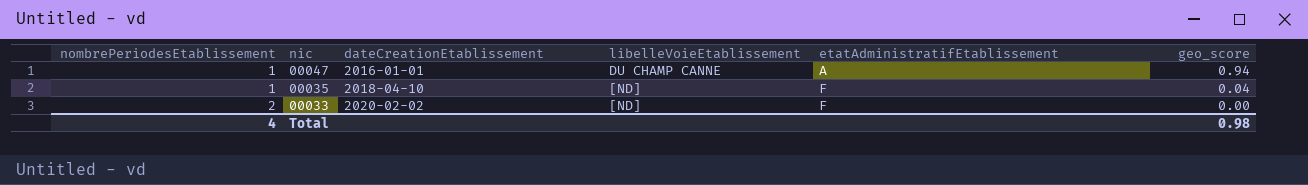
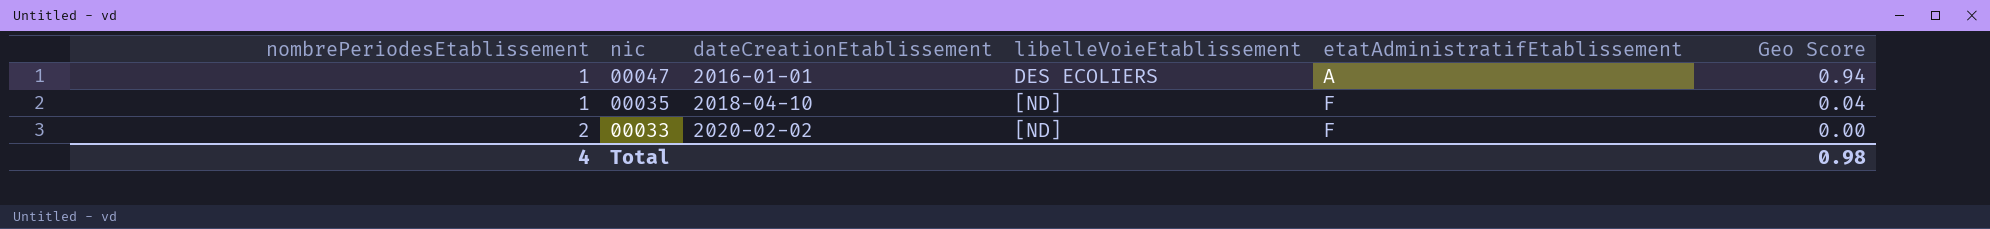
column name: geo_score -> Geo Score
00047 | libelleVoieEtablissement: DU CHAMP CANNE -> DES ECOLIERS

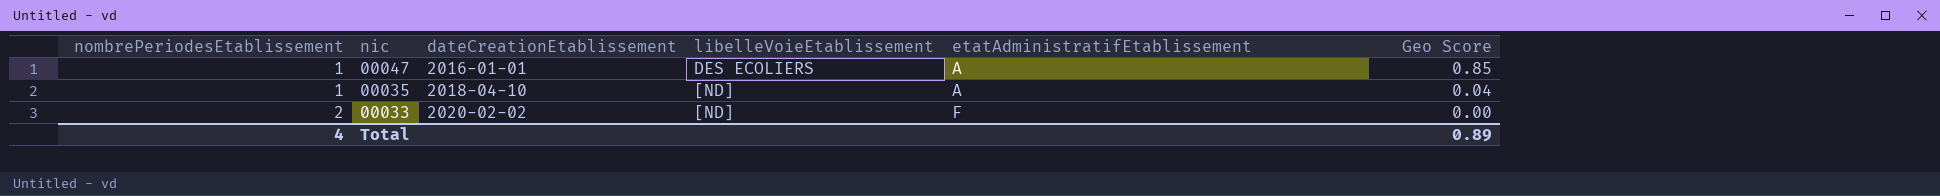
00047 | Geo Score: 0.94 -> 0.85
00035 | etatAdministratifEtablissement: F -> A
Total | Geo Score: 0.98 -> 0.89

